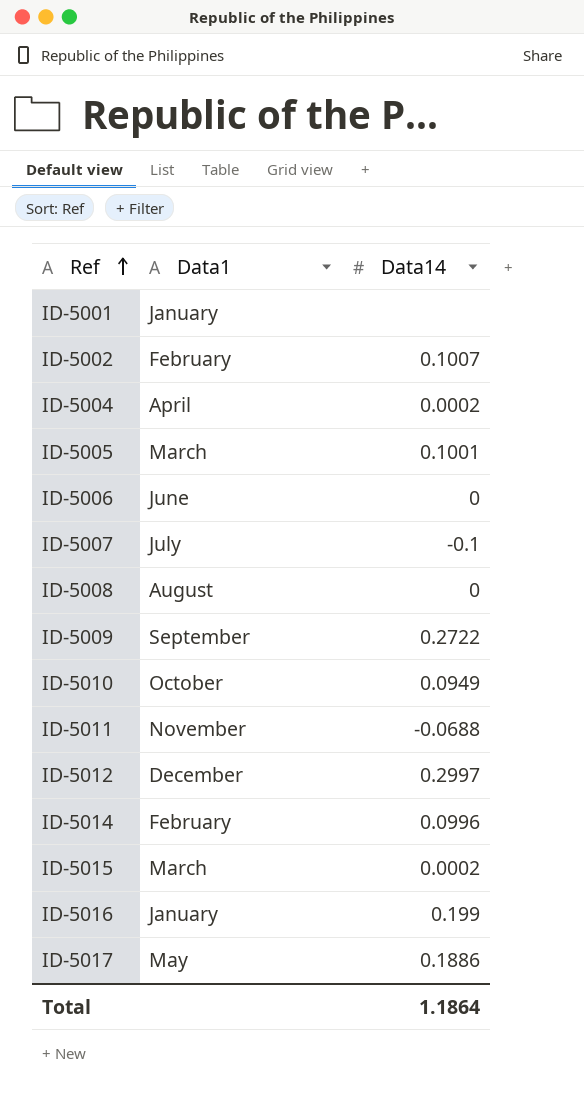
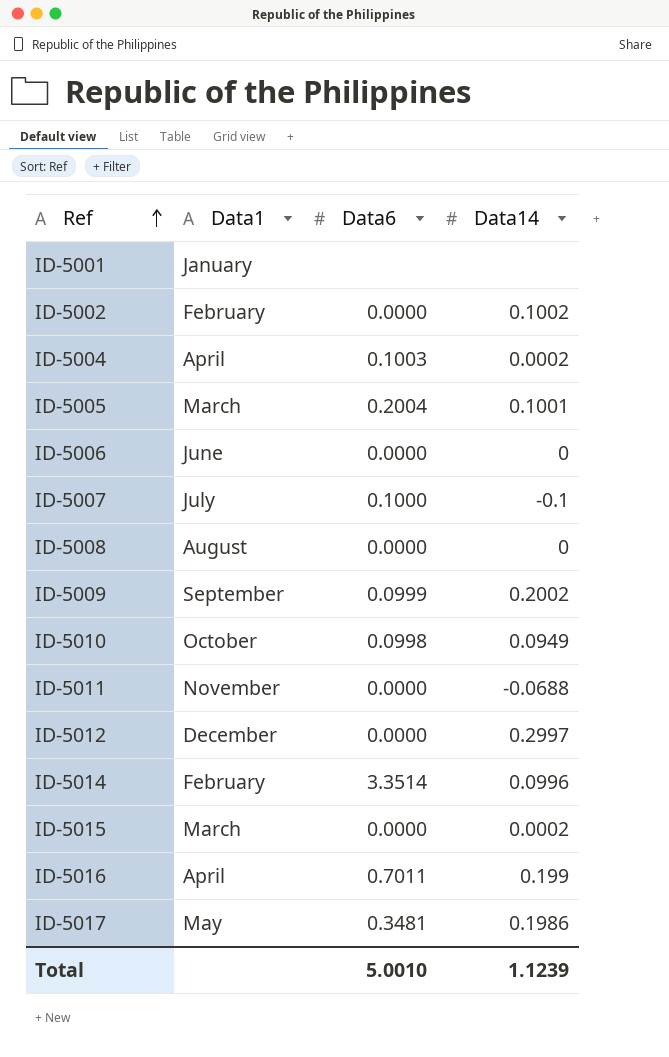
column Data6 | position: none -> 3
ID-5002 | Data14: 0.1007 -> 0.1002
ID-5009 | Data14: 0.2722 -> 0.2002
ID-5016 | Data1: January -> April
ID-5017 | Data14: 0.1886 -> 0.1986
Total | Data14: 1.1864 -> 1.1239

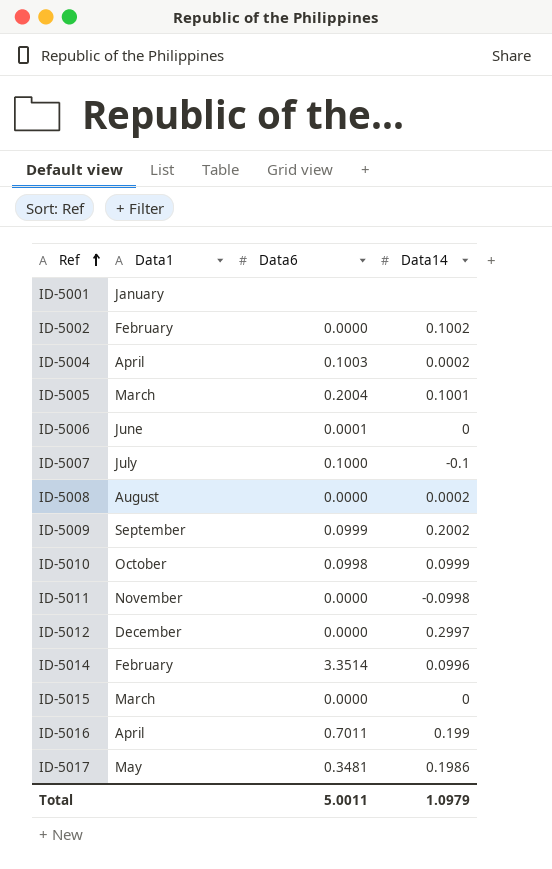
ID-5006 | Data6: 0.0000 -> 0.0001
ID-5008 | Data14: 0 -> 0.0002
ID-5010 | Data14: 0.0949 -> 0.0999
ID-5011 | Data14: -0.0688 -> -0.0998
ID-5015 | Data14: 0.0002 -> 0
Total | Data6: 5.0010 -> 5.0011
Total | Data14: 1.1239 -> 1.0979

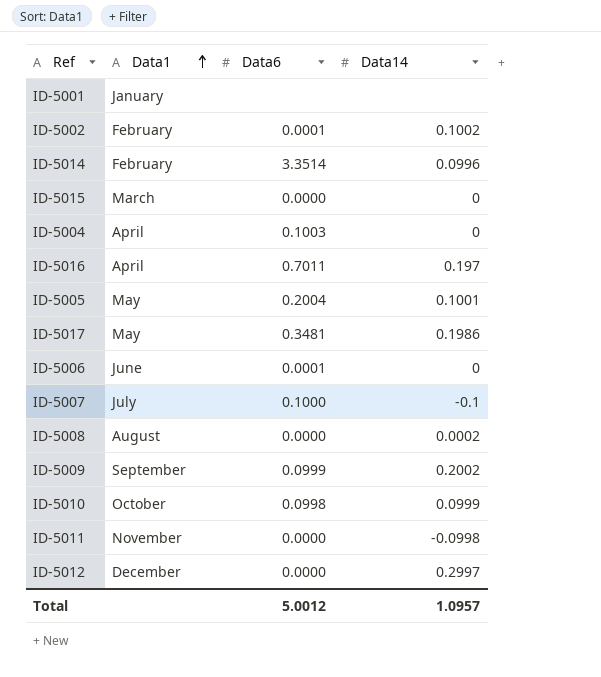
row order: Ref ascending -> Data1 ascending
ID-5002 | Data6: 0.0000 -> 0.0001
ID-5004 | Data14: 0.0002 -> 0
ID-5016 | Data14: 0.199 -> 0.197
ID-5005 | Data1: March -> May
Total | Data6: 5.0011 -> 5.0012
Total | Data14: 1.0979 -> 1.0957

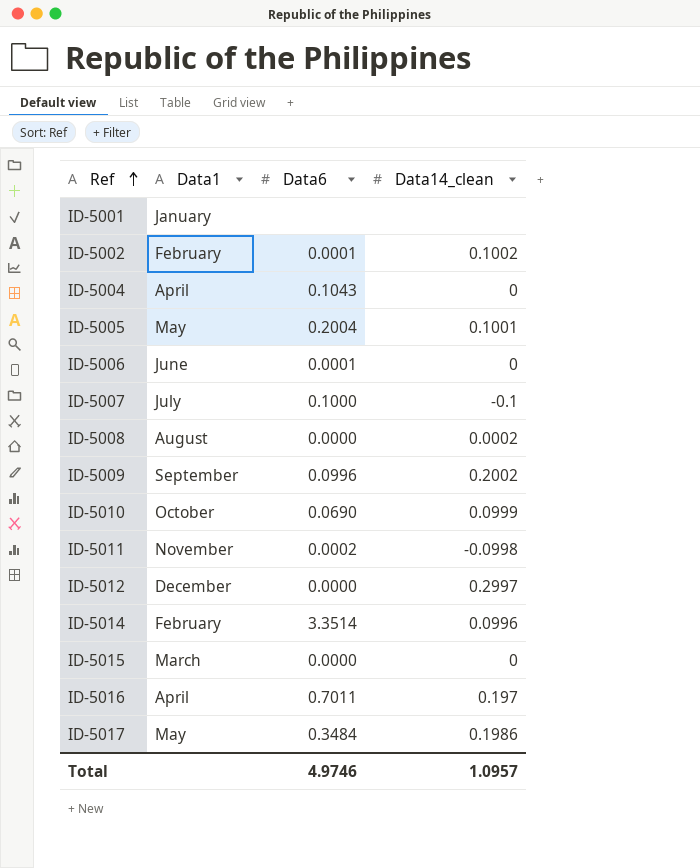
row order: Data1 ascending -> Ref ascending
column name: Data14 -> Data14_clean
ID-5004 | Data6: 0.1003 -> 0.1043
ID-5009 | Data6: 0.0999 -> 0.0996
ID-5010 | Data6: 0.0998 -> 0.0690
ID-5011 | Data6: 0.0000 -> 0.0002
ID-5017 | Data6: 0.3481 -> 0.3484
Total | Data6: 5.0012 -> 4.9746

